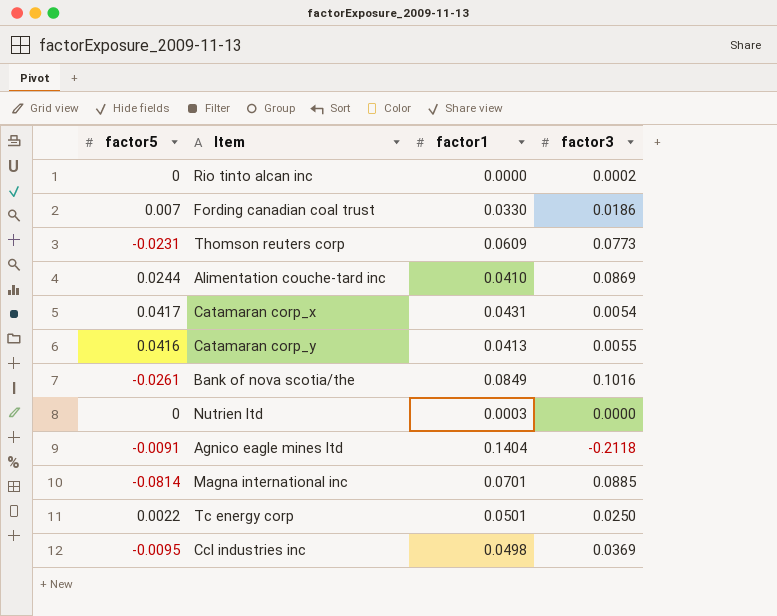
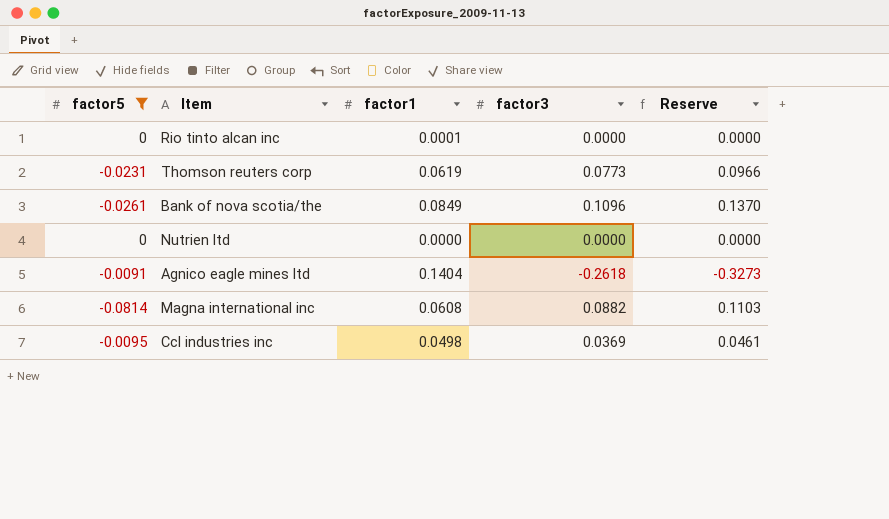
filter: none -> factor5 <= 0
column Reserve | formula: none -> [factor3] * 1.25
Rio tinto alcan inc | factor1: 0.0000 -> 0.0001
Rio tinto alcan inc | factor3: 0.0002 -> 0.0000
Thomson reuters corp | factor1: 0.0609 -> 0.0619
Bank of nova scotia/the | factor3: 0.1016 -> 0.1096
Nutrien ltd | factor1: 0.0003 -> 0.0000
Agnico eagle mines ltd | factor3: -0.2118 -> -0.2618
Magna international inc | factor1: 0.0701 -> 0.0608
Magna international inc | factor3: 0.0885 -> 0.0882

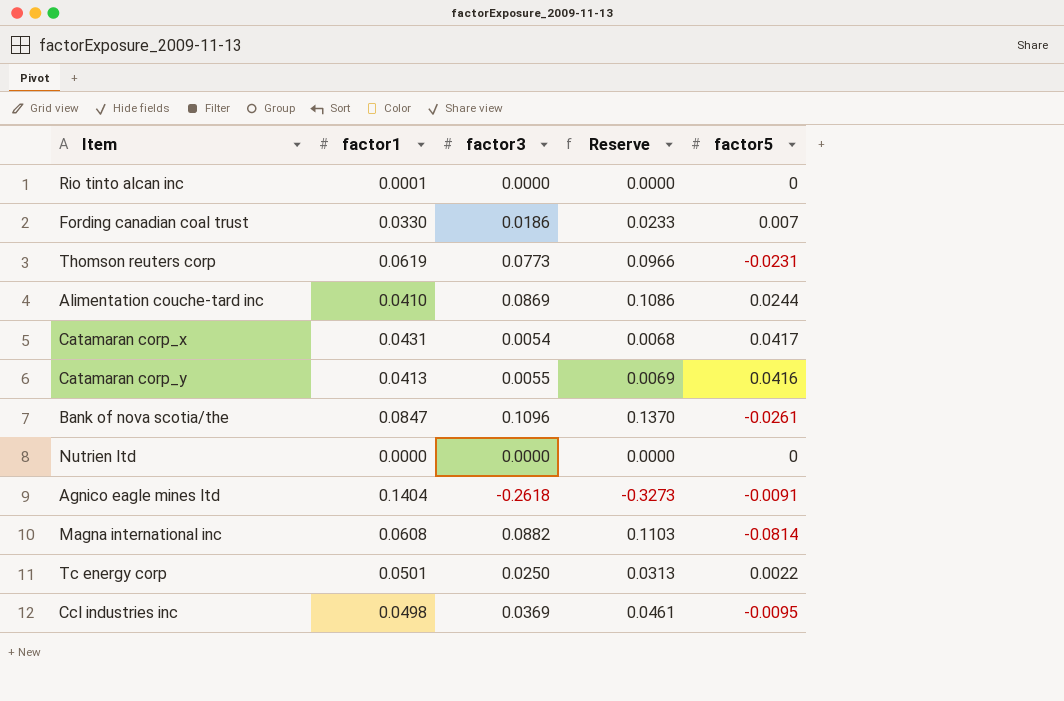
filter: factor5 <= 0 -> none
column factor5 | position: 1 -> 5
Bank of nova scotia/the | factor1: 0.0849 -> 0.0847

